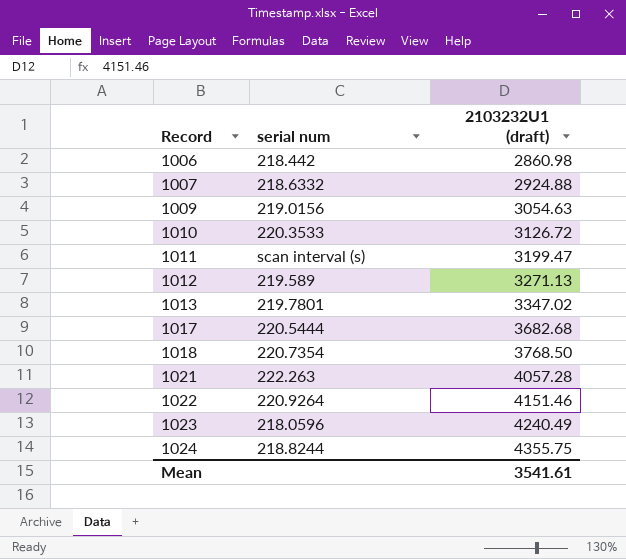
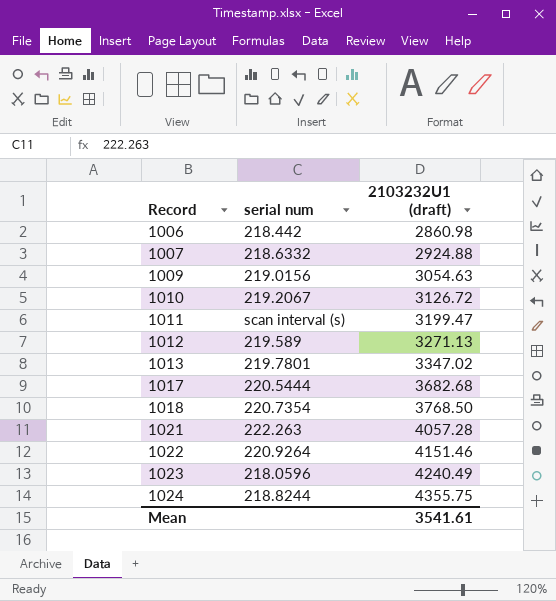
1010 | serial num: 220.3533 -> 219.2067

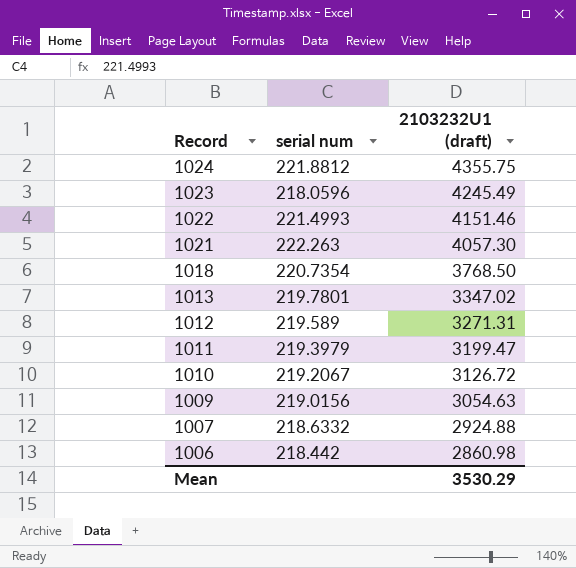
row order: Record ascending -> Record descending
row 1017: 220.5444 | 3682.68 -> none
1024 | serial num: 218.8244 -> 221.8812
1023 | 2103232U1 (draft): 4240.49 -> 4245.49
1022 | serial num: 220.9264 -> 221.4993
1021 | 2103232U1 (draft): 4057.28 -> 4057.30
1012 | 2103232U1 (draft): 3271.13 -> 3271.31
1011 | serial num: scan interval (s) -> 219.3979
Mean | 2103232U1 (draft): 3541.61 -> 3530.29

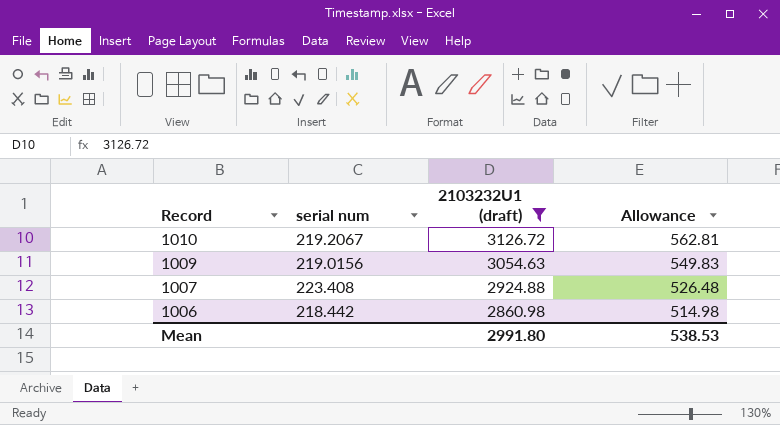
filter: none -> 2103232U1 (draft) <= 3126.72
column Allowance | formula: none -> [2103232U1 (draft)] * 0.18
1007 | serial num: 218.6332 -> 223.408
Mean | 2103232U1 (draft): 3530.29 -> 2991.80

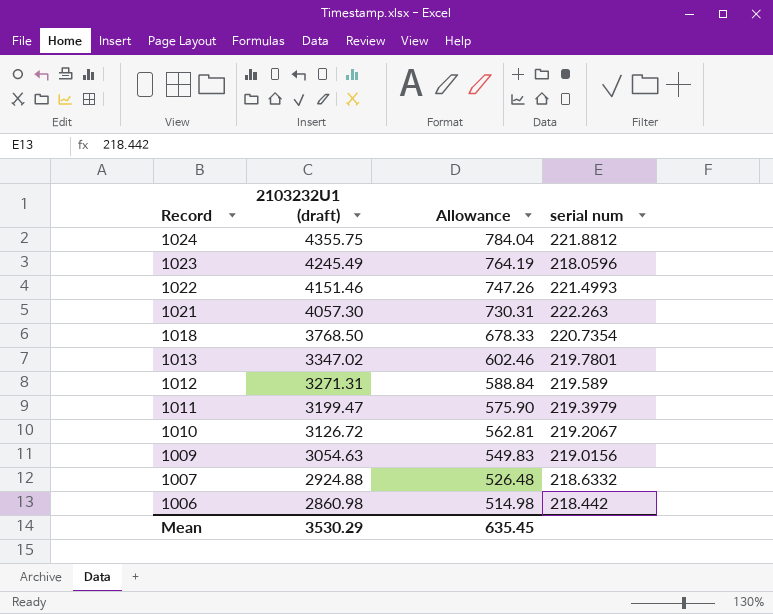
filter: 2103232U1 (draft) <= 3126.72 -> none
column serial num | position: 2 -> 4
1007 | serial num: 223.408 -> 218.6332
Mean | 2103232U1 (draft): 2991.80 -> 3530.29
Mean | Allowance: 538.53 -> 635.45

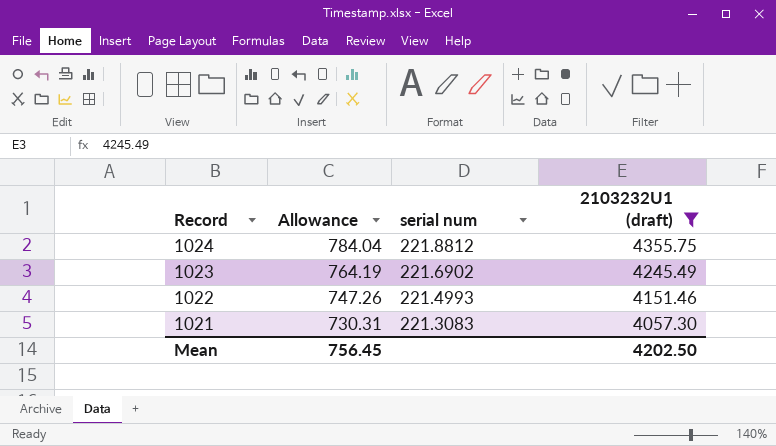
filter: none -> 2103232U1 (draft) >= 4057.30
column 2103232U1 (draft) | position: 2 -> 4
1023 | serial num: 218.0596 -> 221.6902
1021 | serial num: 222.263 -> 221.3083
Mean | Allowance: 635.45 -> 756.45
Mean | 2103232U1 (draft): 3530.29 -> 4202.50

